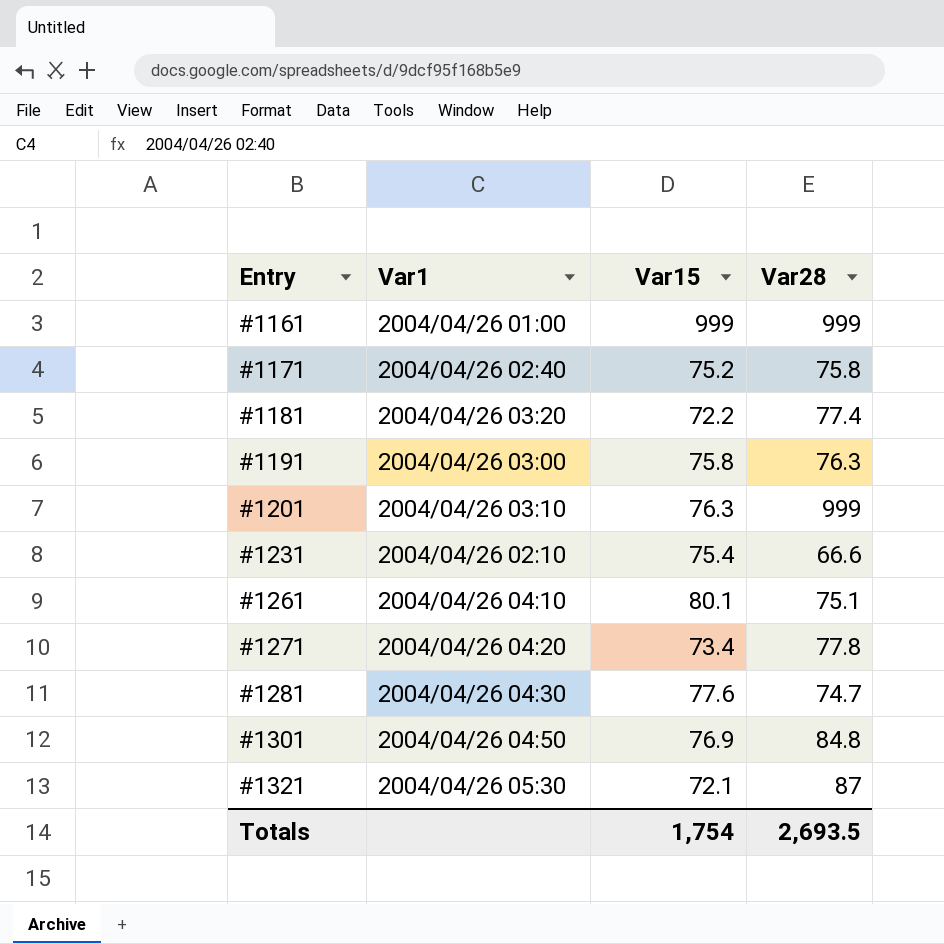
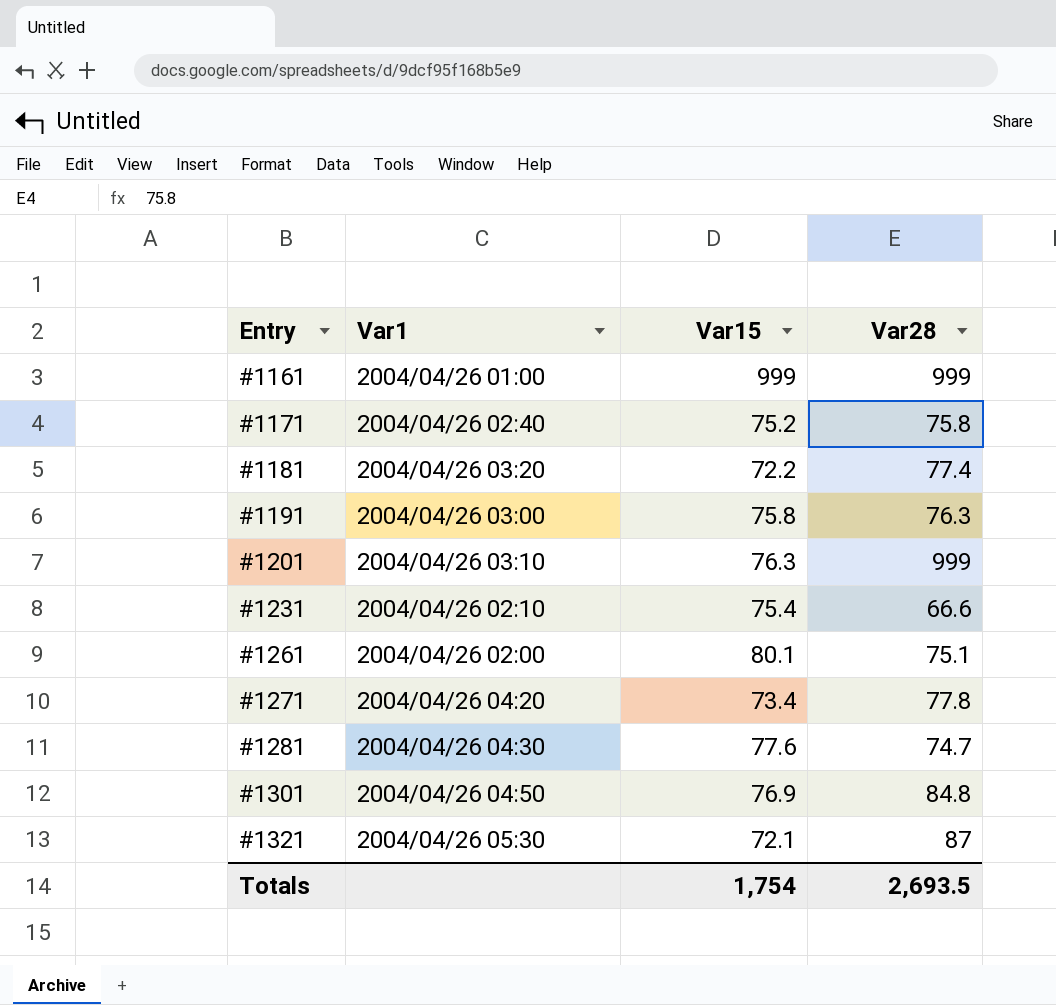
#1261 | Var1: 2004/04/26 04:10 -> 2004/04/26 02:00

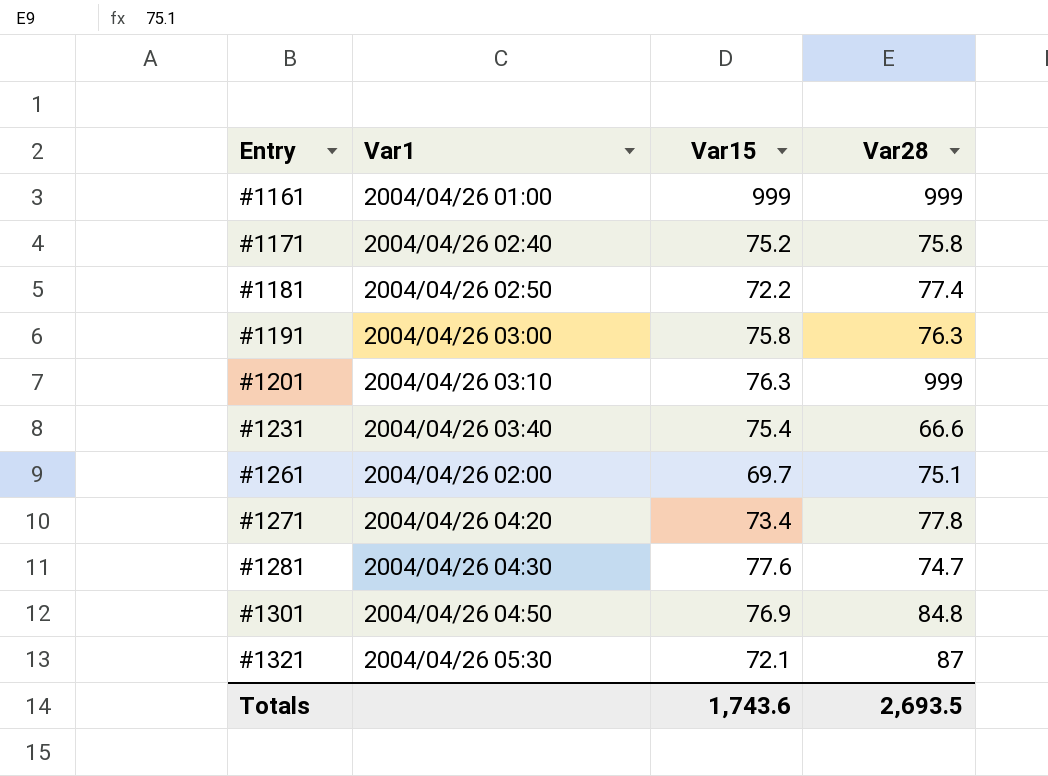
#1181 | Var1: 2004/04/26 03:20 -> 2004/04/26 02:50
#1231 | Var1: 2004/04/26 02:10 -> 2004/04/26 03:40
#1261 | Var15: 80.1 -> 69.7
Totals | Var15: 1,754 -> 1,743.6

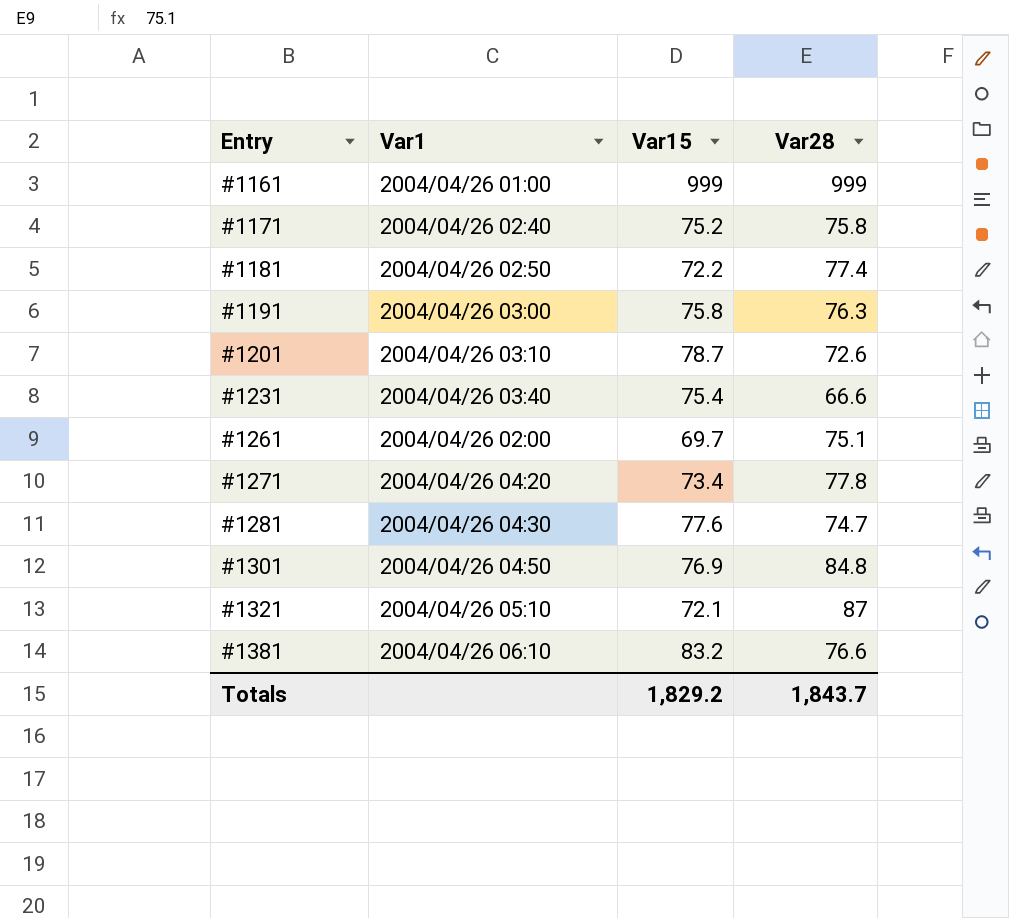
#1201 | Var15: 76.3 -> 78.7
#1201 | Var28: 999 -> 72.6
#1321 | Var1: 2004/04/26 05:30 -> 2004/04/26 05:10
row #1381: none -> 2004/04/26 06:10 | 83.2 | 76.6
Totals | Var15: 1,743.6 -> 1,829.2
Totals | Var28: 2,693.5 -> 1,843.7

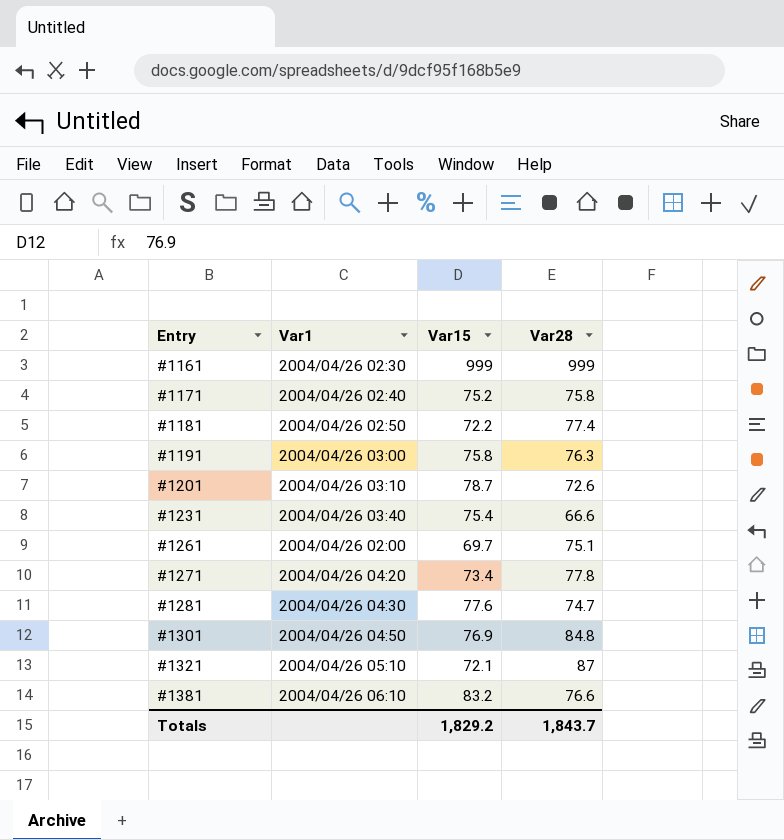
#1161 | Var1: 2004/04/26 01:00 -> 2004/04/26 02:30

